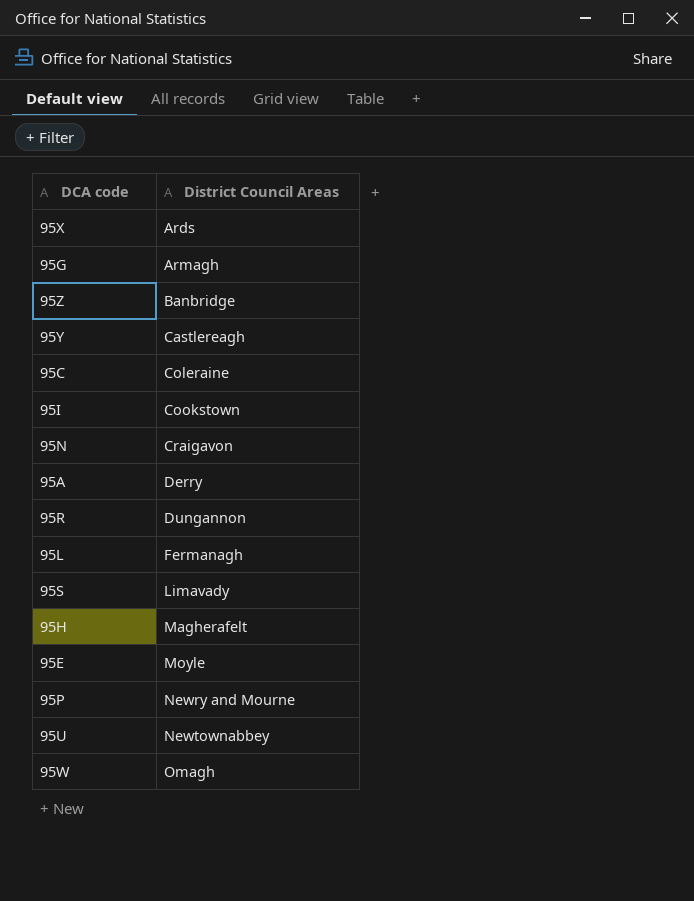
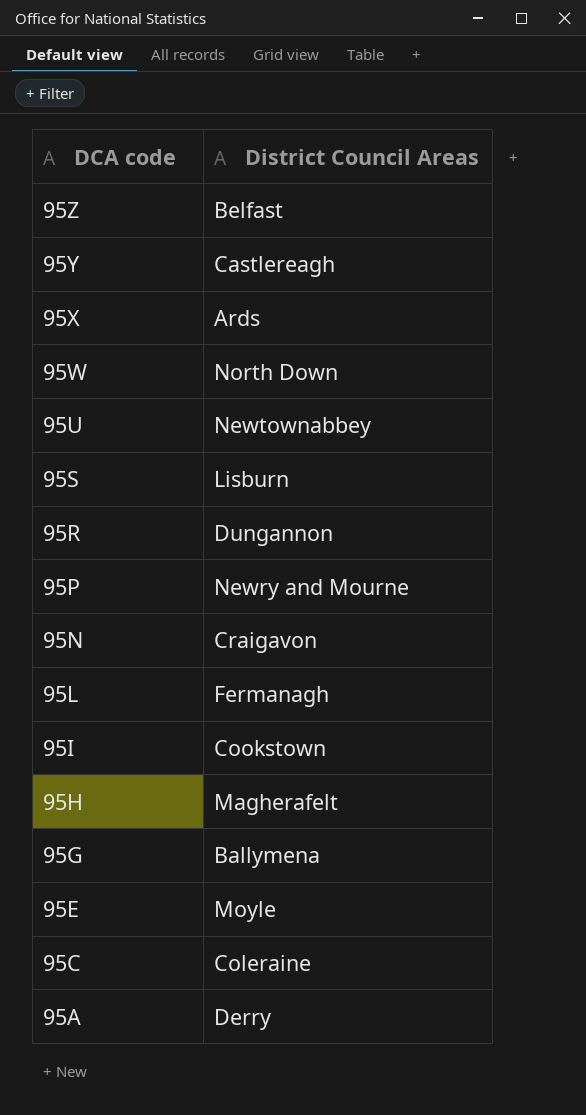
row order: District Council Areas ascending -> DCA code descending
95Z | District Council Areas: Banbridge -> Belfast
95W | District Council Areas: Omagh -> North Down
95S | District Council Areas: Limavady -> Lisburn
95G | District Council Areas: Armagh -> Ballymena

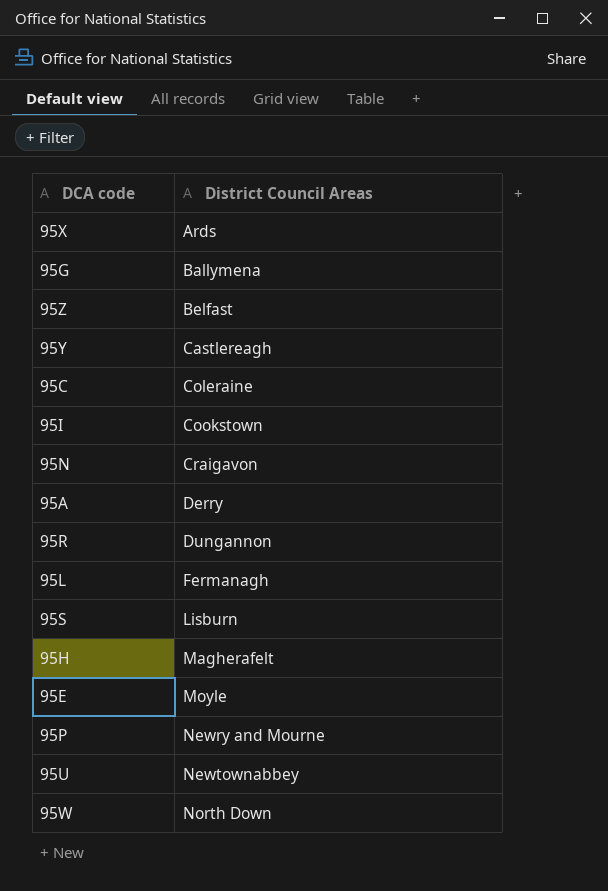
row order: DCA code descending -> District Council Areas ascending

